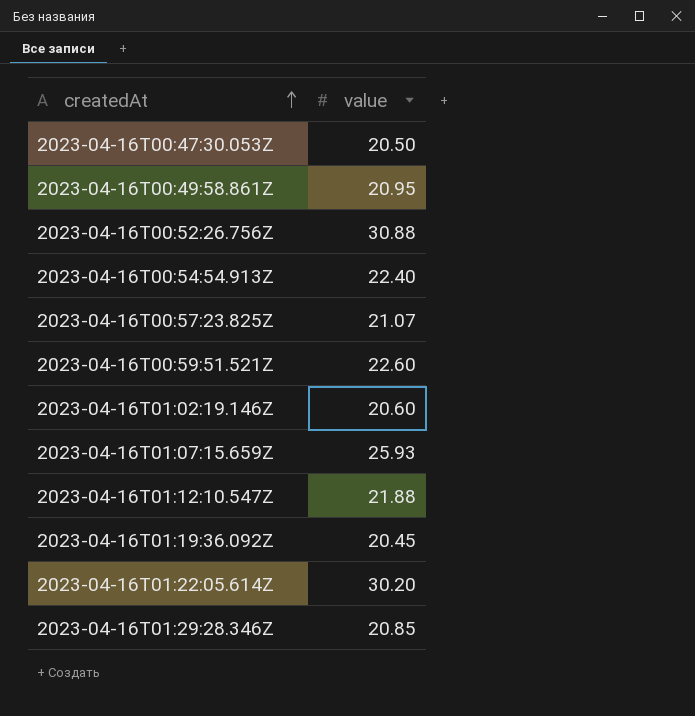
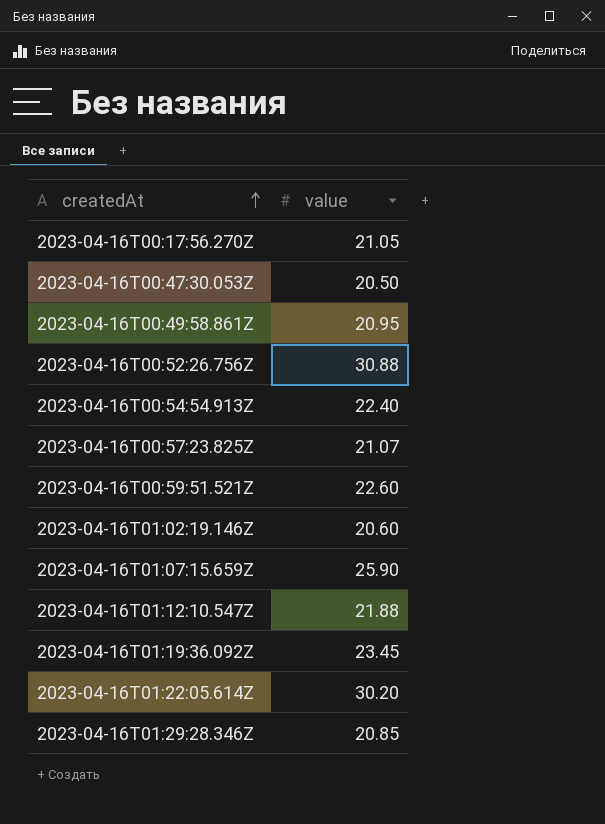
row 2023-04-16T00:17:56.270Z: none -> 21.05
2023-04-16T01:07:15.659Z | value: 25.93 -> 25.90
2023-04-16T01:19:36.092Z | value: 20.45 -> 23.45

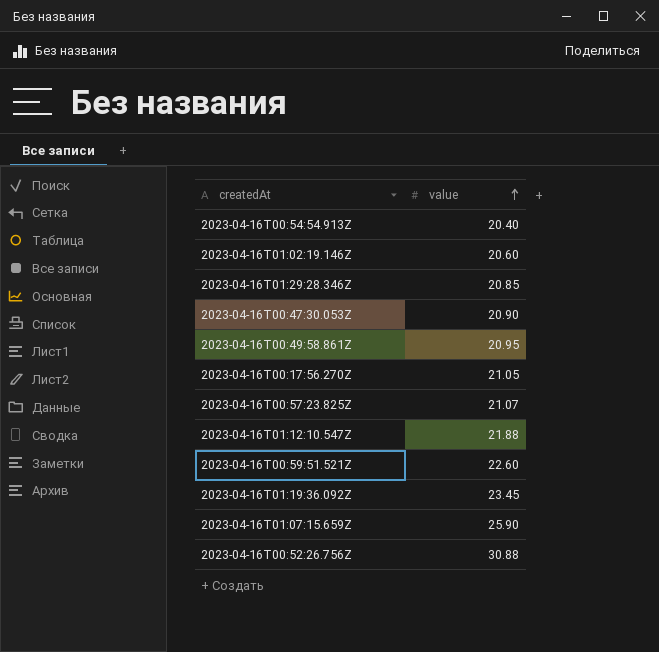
row order: createdAt ascending -> value ascending
row 2023-04-16T01:22:05.614Z: 30.20 -> none
2023-04-16T00:54:54.913Z | value: 22.40 -> 20.40
2023-04-16T00:47:30.053Z | value: 20.50 -> 20.90

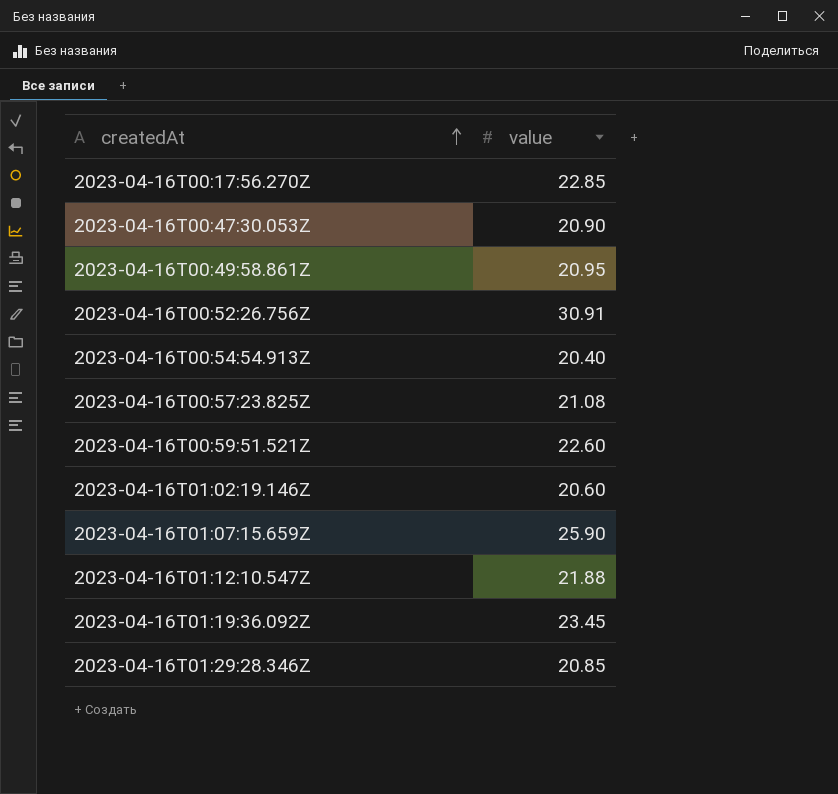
row order: value ascending -> createdAt ascending
2023-04-16T00:17:56.270Z | value: 21.05 -> 22.85
2023-04-16T00:52:26.756Z | value: 30.88 -> 30.91
2023-04-16T00:57:23.825Z | value: 21.07 -> 21.08

